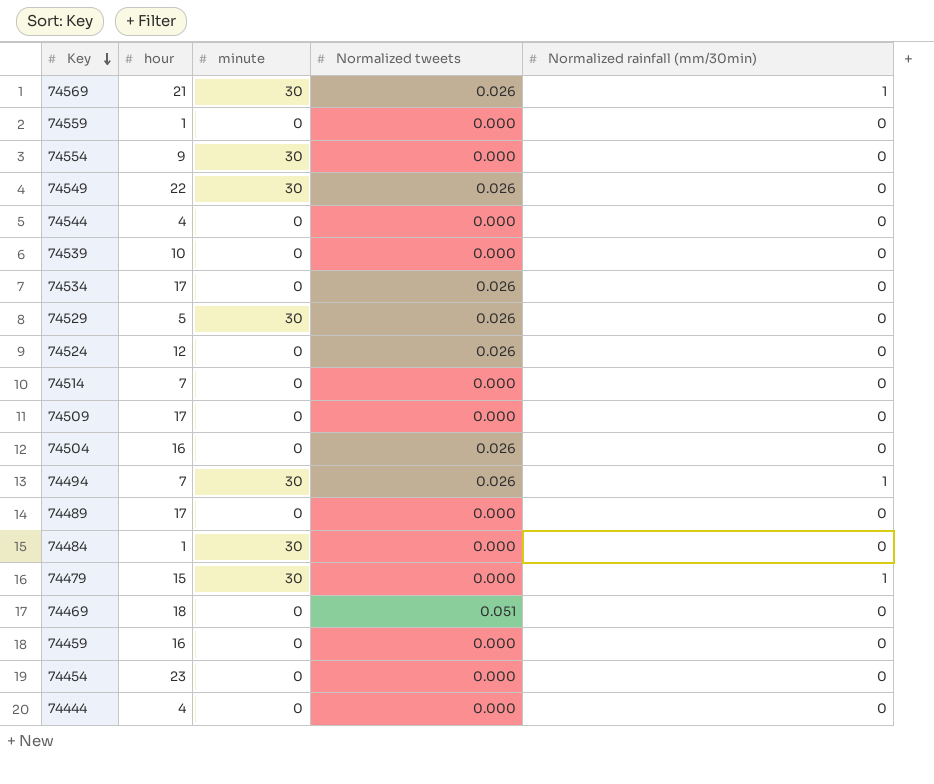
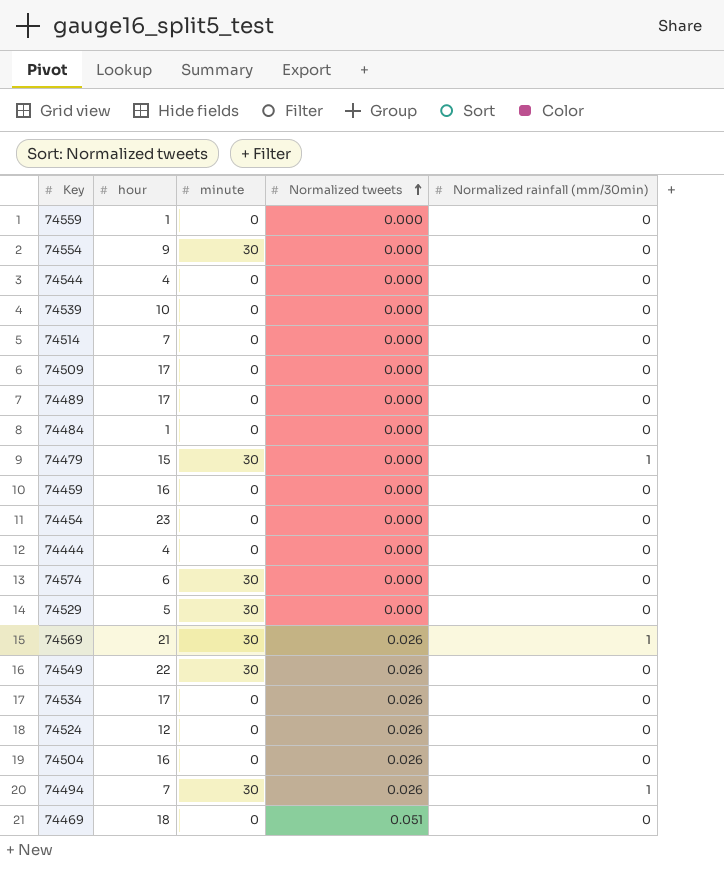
row order: Key descending -> Normalized tweets ascending
74484 | minute: 30 -> 0
row 74574: none -> 6 | 30 | 0.000 | 0
74529 | Normalized tweets: 0.026 -> 0.000

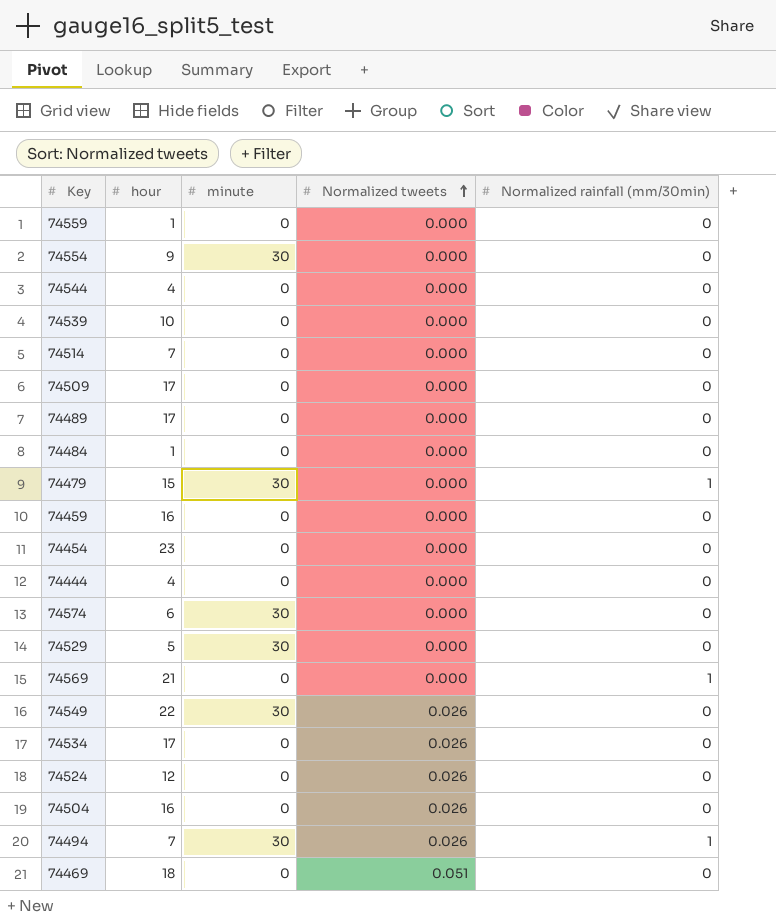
74569 | minute: 30 -> 0
74569 | Normalized tweets: 0.026 -> 0.000

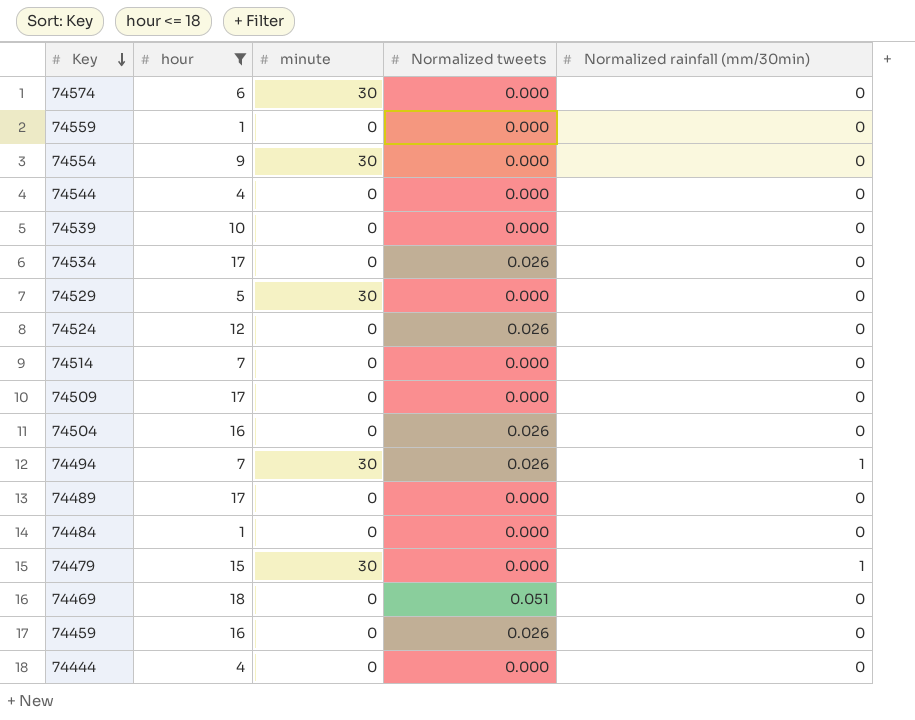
filter: none -> hour <= 18
row order: Normalized tweets ascending -> Key descending
74459 | Normalized tweets: 0.000 -> 0.026

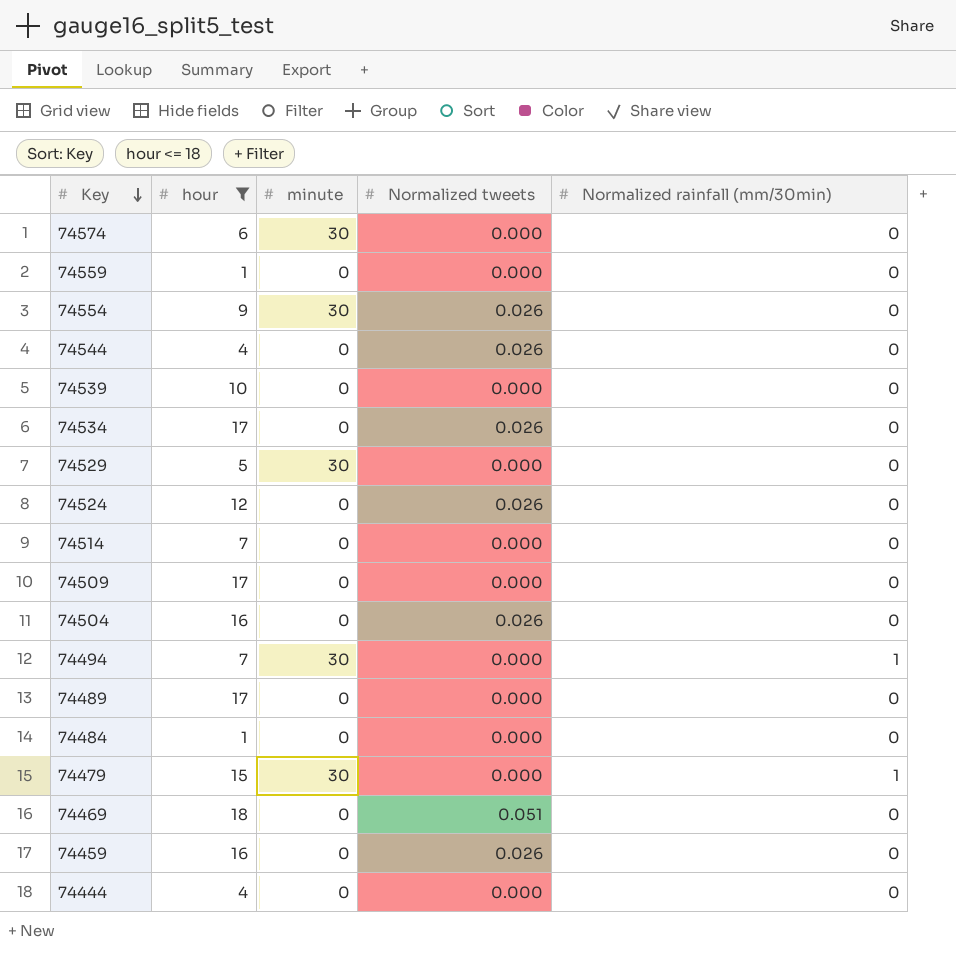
74554 | Normalized tweets: 0.000 -> 0.026
74544 | Normalized tweets: 0.000 -> 0.026
74494 | Normalized tweets: 0.026 -> 0.000

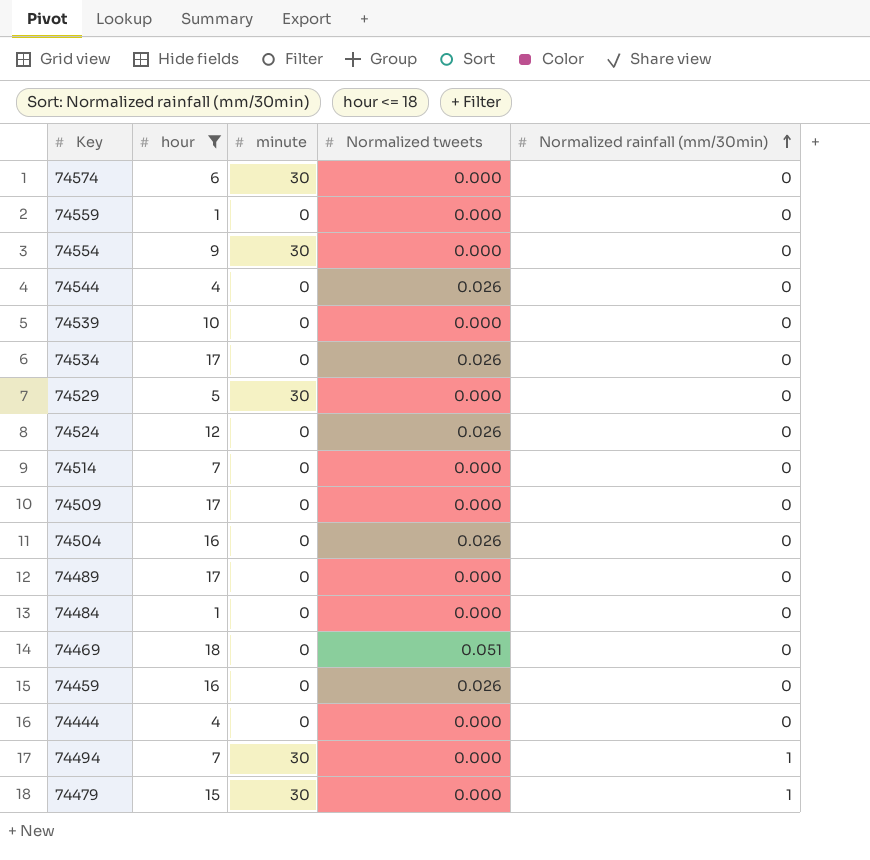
row order: Key descending -> Normalized rainfall (mm/30min) ascending
74554 | Normalized tweets: 0.026 -> 0.000

